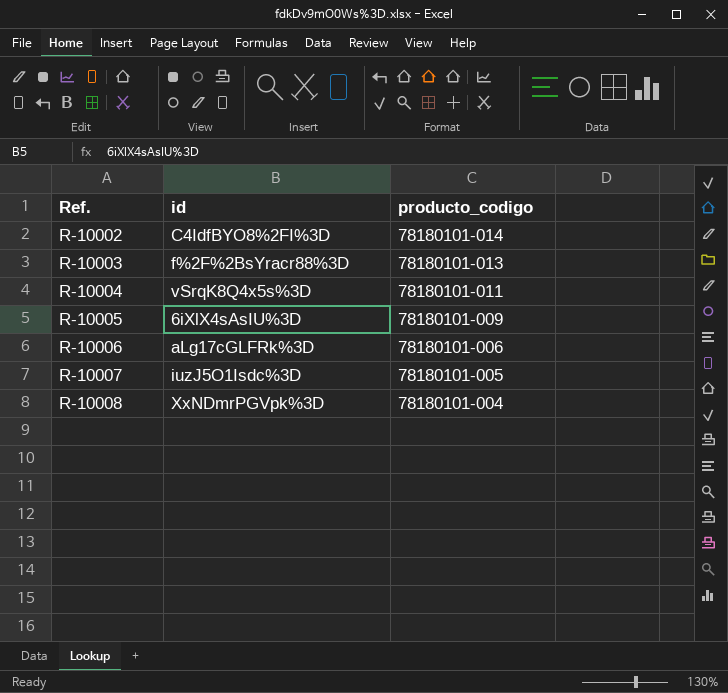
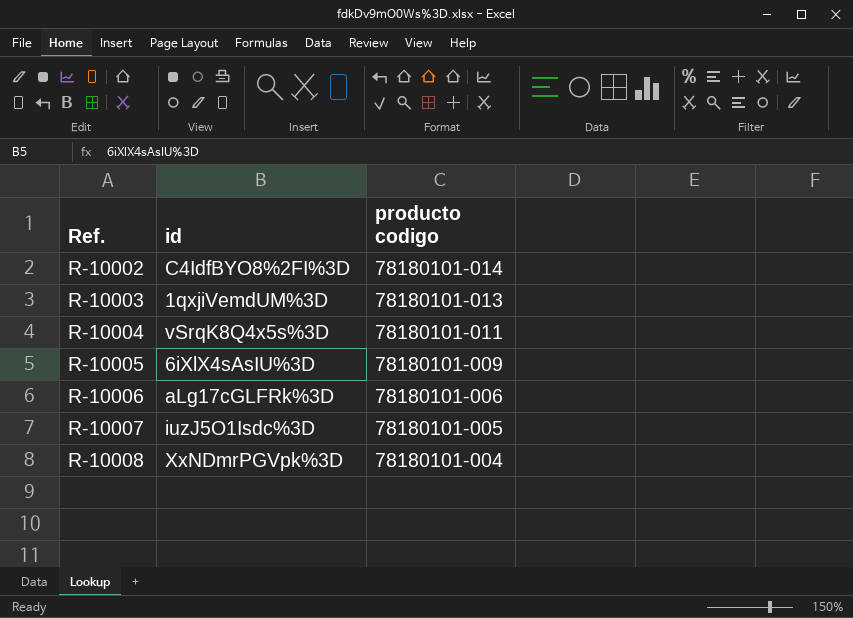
column name: producto_codigo -> producto codigo
R-10003 | id: f%2F%2BsYracr88%3D -> 1qxjiVemdUM%3D

